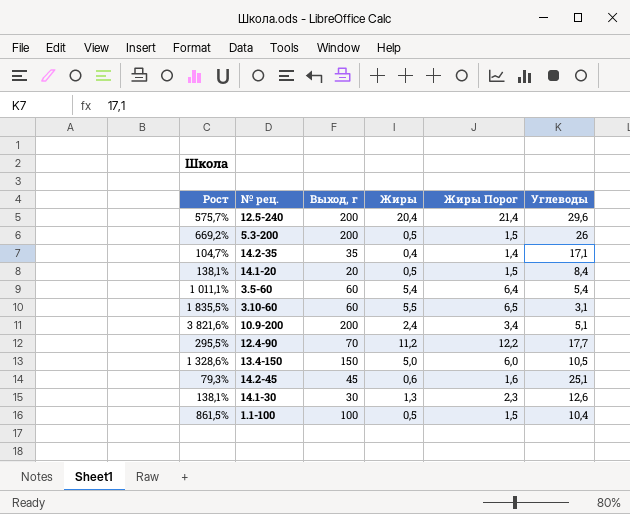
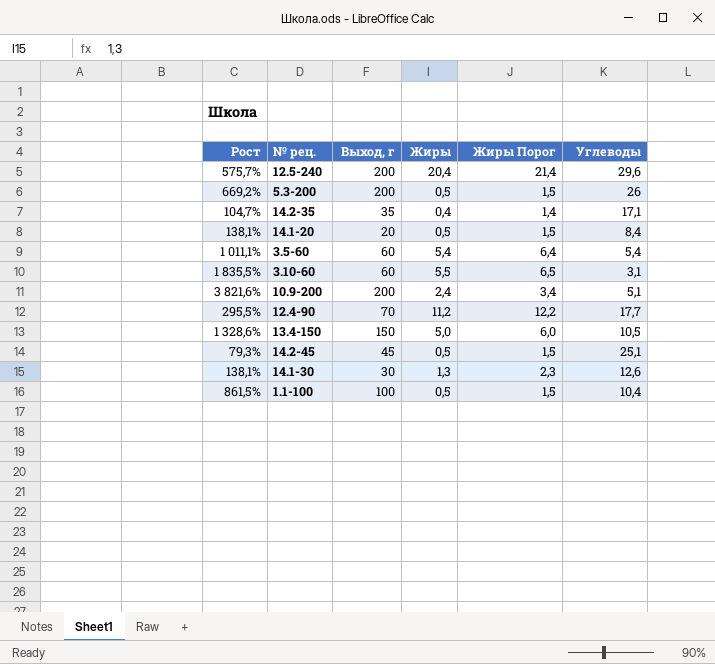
14.2-45 | Жиры: 0,6 -> 0,5
14.2-45 | Жиры Порог: 1,6 -> 1,5

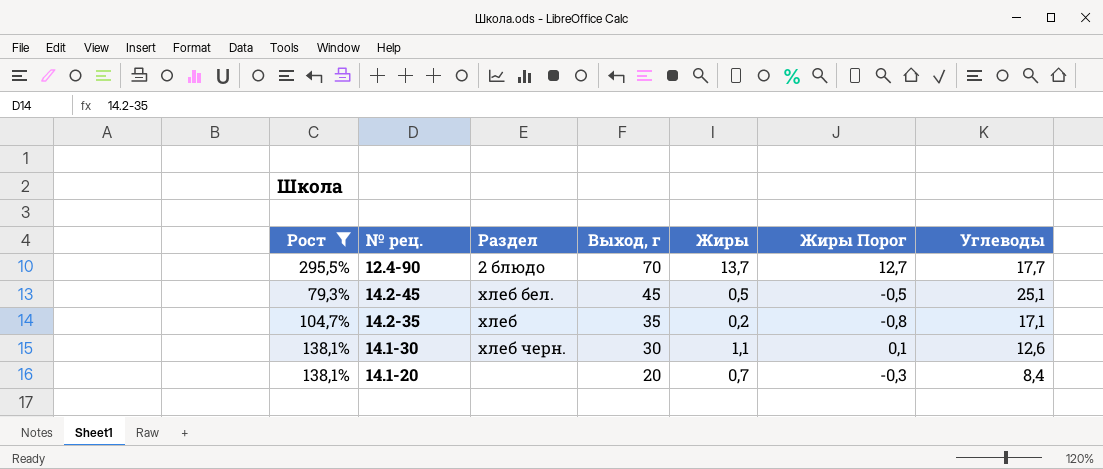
filter: none -> Рост <= 295,5%
row order: none -> Выход, г descending
column Раздел | position: none -> 3
column Жиры Порог | formula: [Жиры] + 1 -> [Жиры] - 1
12.4-90 | Жиры: 11,2 -> 13,7
14.2-35 | Жиры: 0,4 -> 0,2
14.1-30 | Жиры: 1,3 -> 1,1
14.1-20 | Жиры: 0,5 -> 0,7

